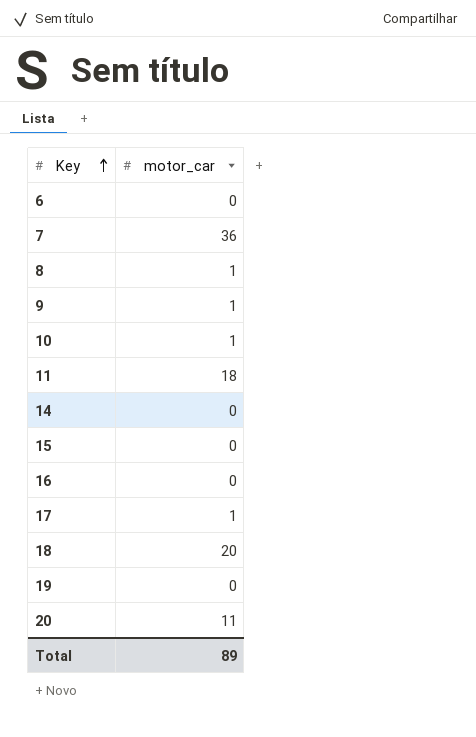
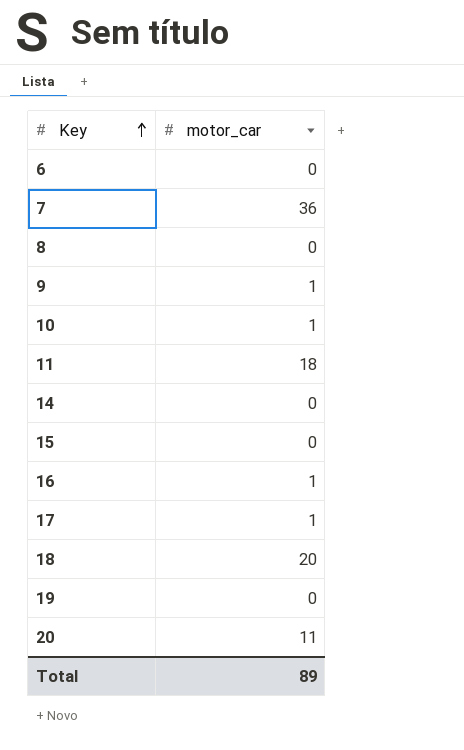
8 | motor_car: 1 -> 0
16 | motor_car: 0 -> 1

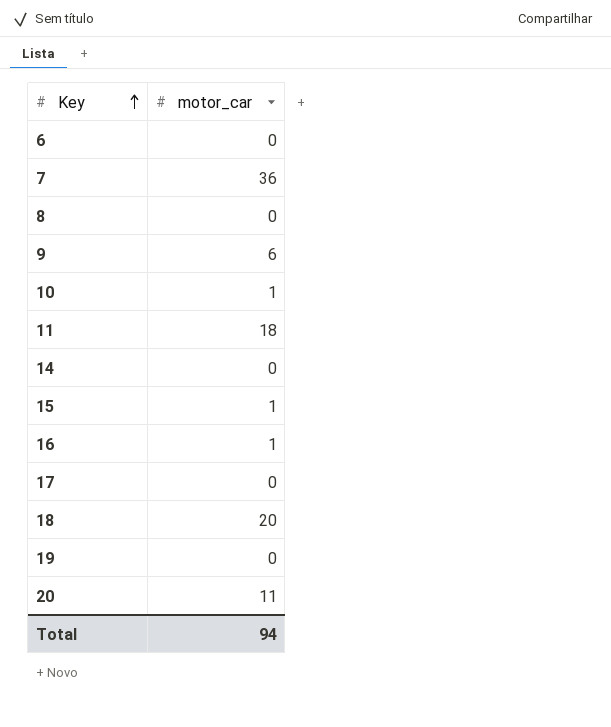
9 | motor_car: 1 -> 6
15 | motor_car: 0 -> 1
17 | motor_car: 1 -> 0
Total | motor_car: 89 -> 94

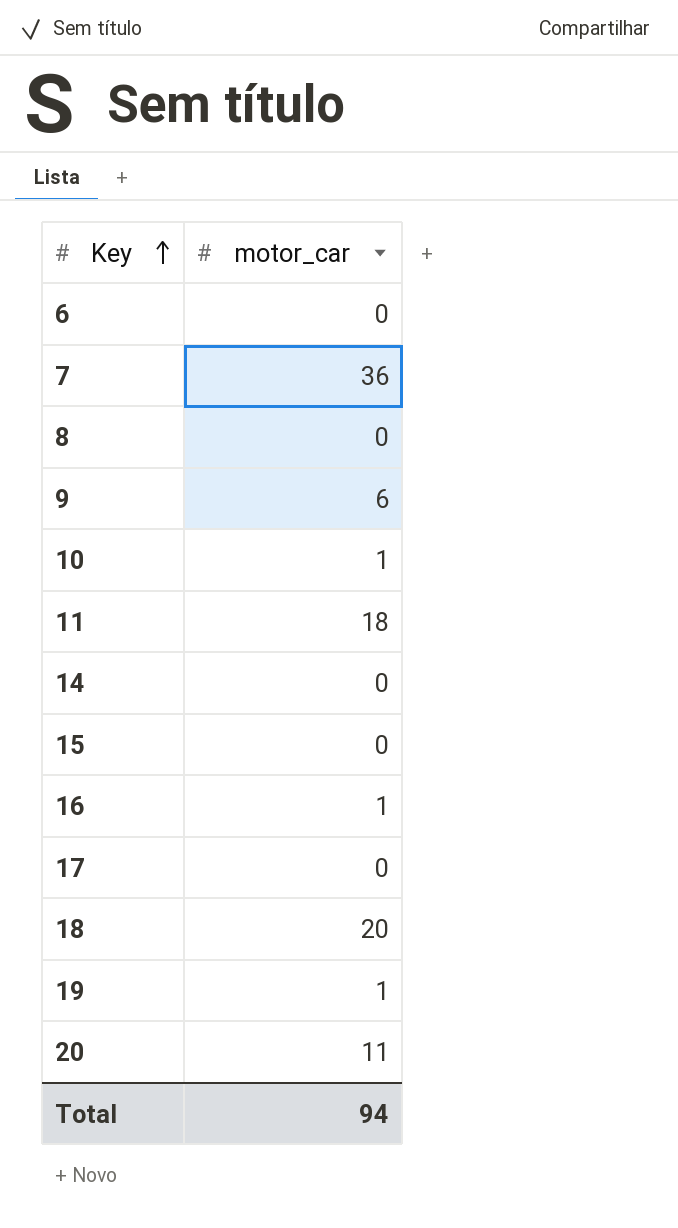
15 | motor_car: 1 -> 0
19 | motor_car: 0 -> 1

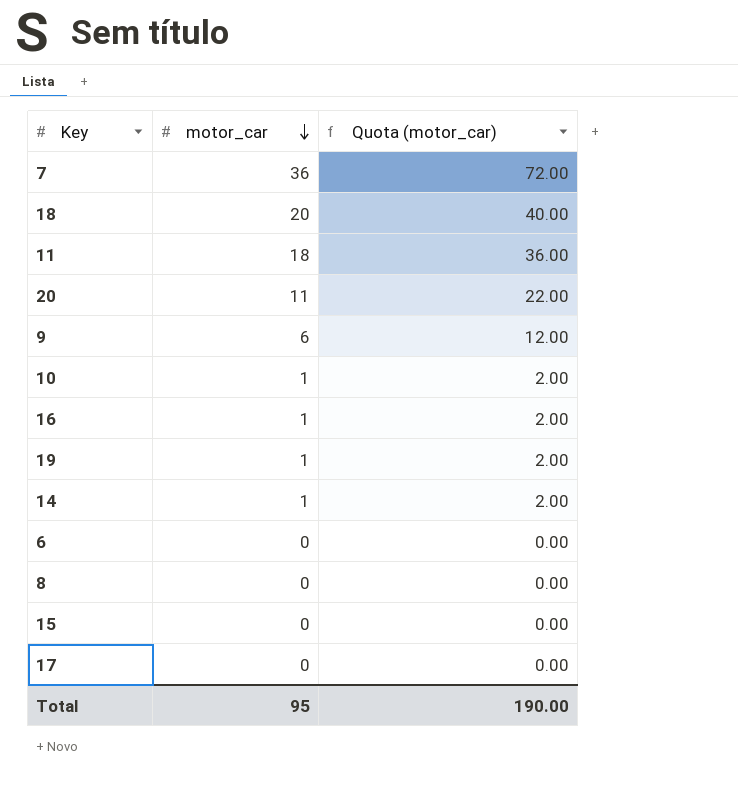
row order: Key ascending -> motor_car descending
column Quota (motor_car) | formula: none -> [motor_car] * 2
14 | motor_car: 0 -> 1
Total | motor_car: 94 -> 95

